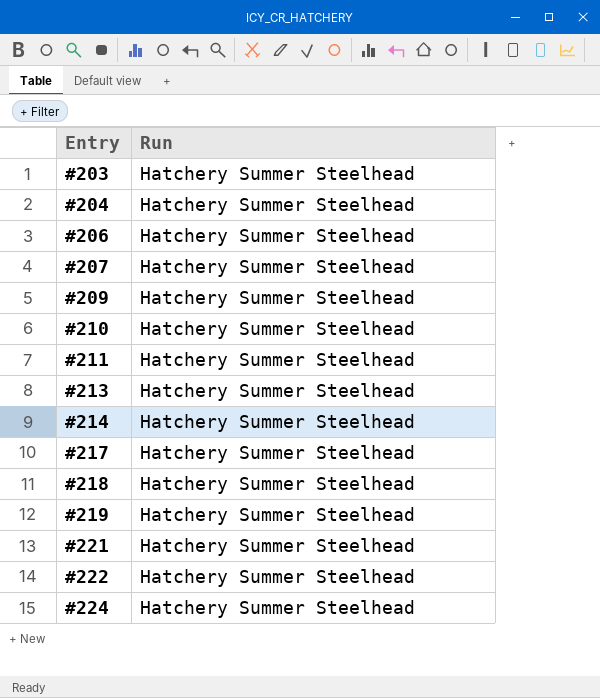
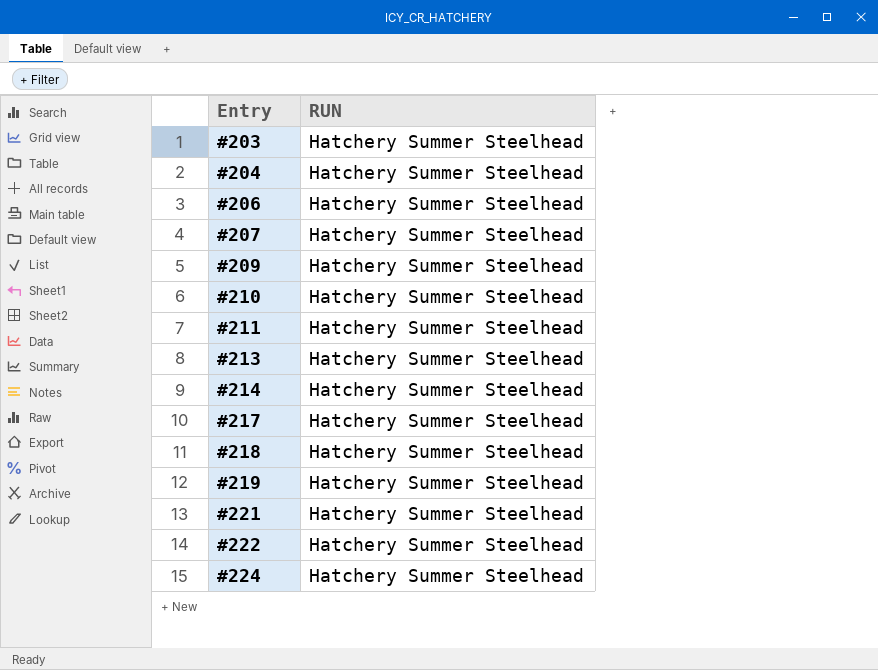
column name: Run -> RUN

